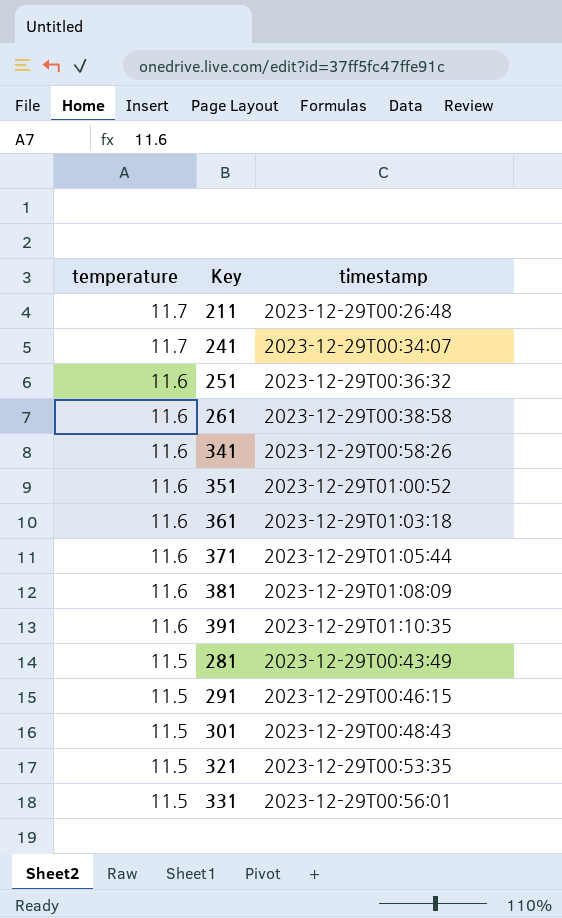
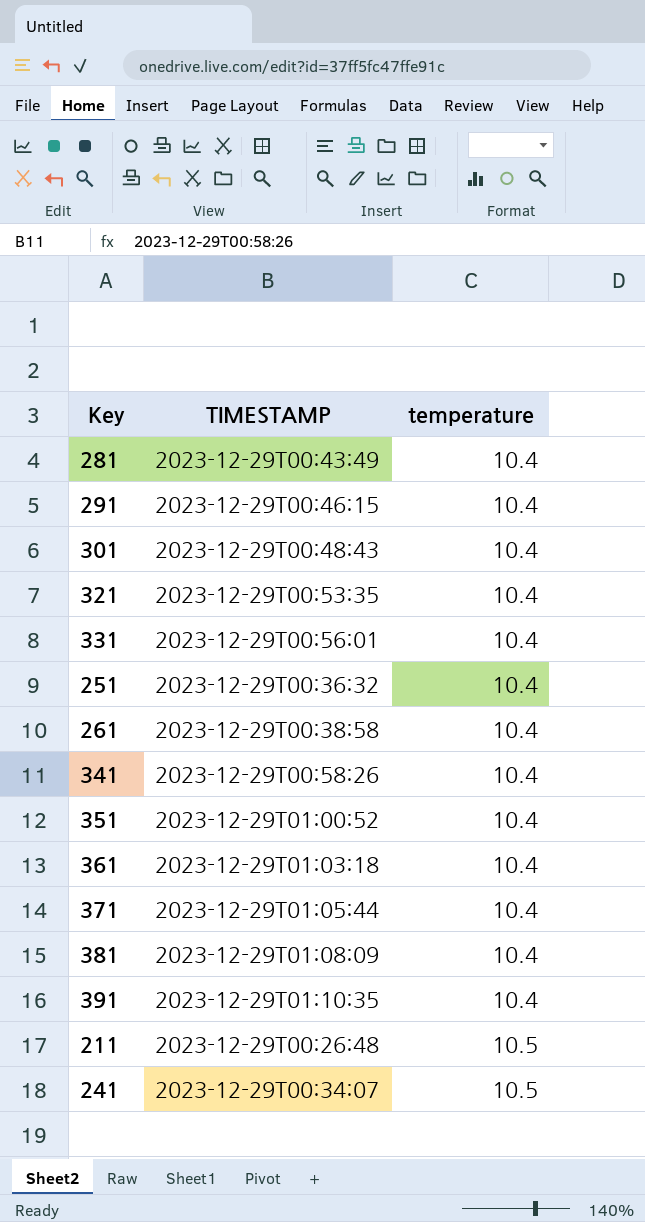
row order: temperature descending -> temperature ascending
column name: timestamp -> TIMESTAMP
column temperature | position: 1 -> 3
281 | temperature: 11.5 -> 10.4
291 | temperature: 11.5 -> 10.4
301 | temperature: 11.5 -> 10.4
321 | temperature: 11.5 -> 10.4
331 | temperature: 11.5 -> 10.4
251 | temperature: 11.6 -> 10.4
261 | temperature: 11.6 -> 10.4
341 | temperature: 11.6 -> 10.4
351 | temperature: 11.6 -> 10.4
361 | temperature: 11.6 -> 10.4
371 | temperature: 11.6 -> 10.4
381 | temperature: 11.6 -> 10.4
391 | temperature: 11.6 -> 10.4
211 | temperature: 11.7 -> 10.5
241 | temperature: 11.7 -> 10.5

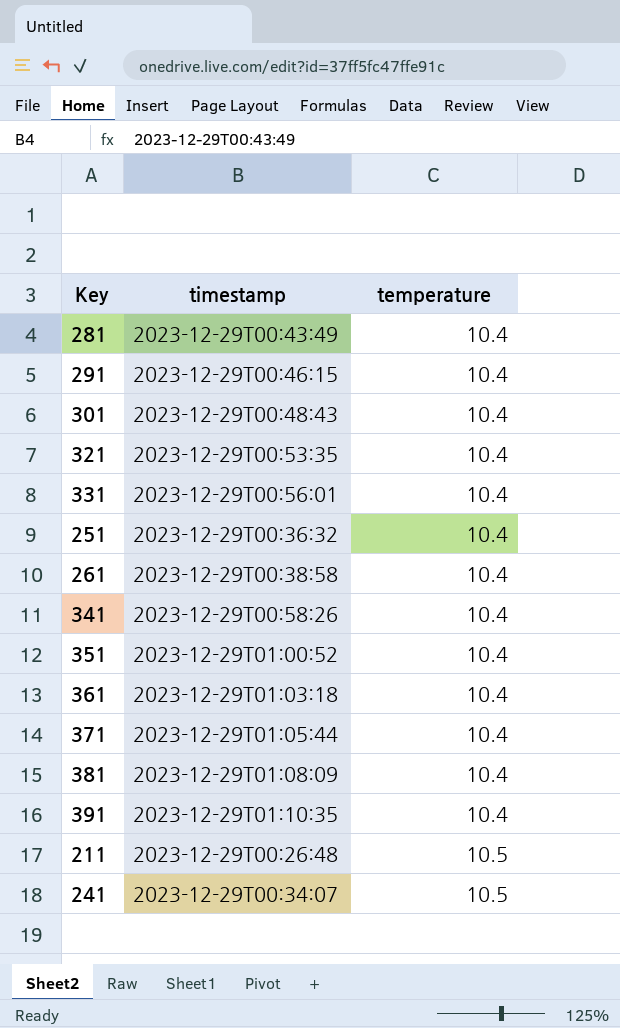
column name: TIMESTAMP -> timestamp

